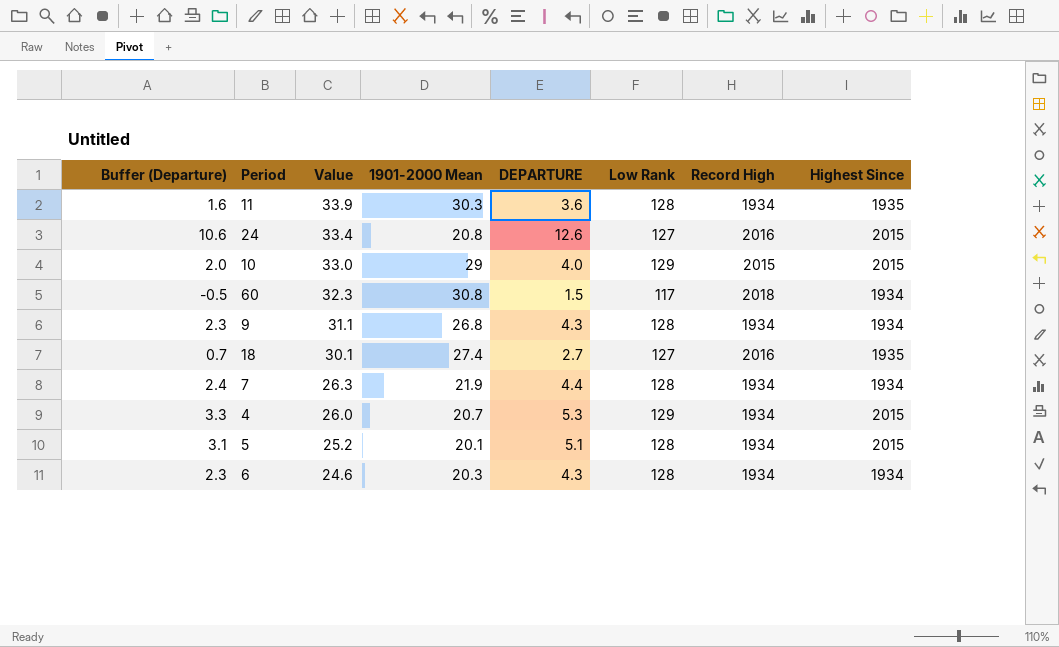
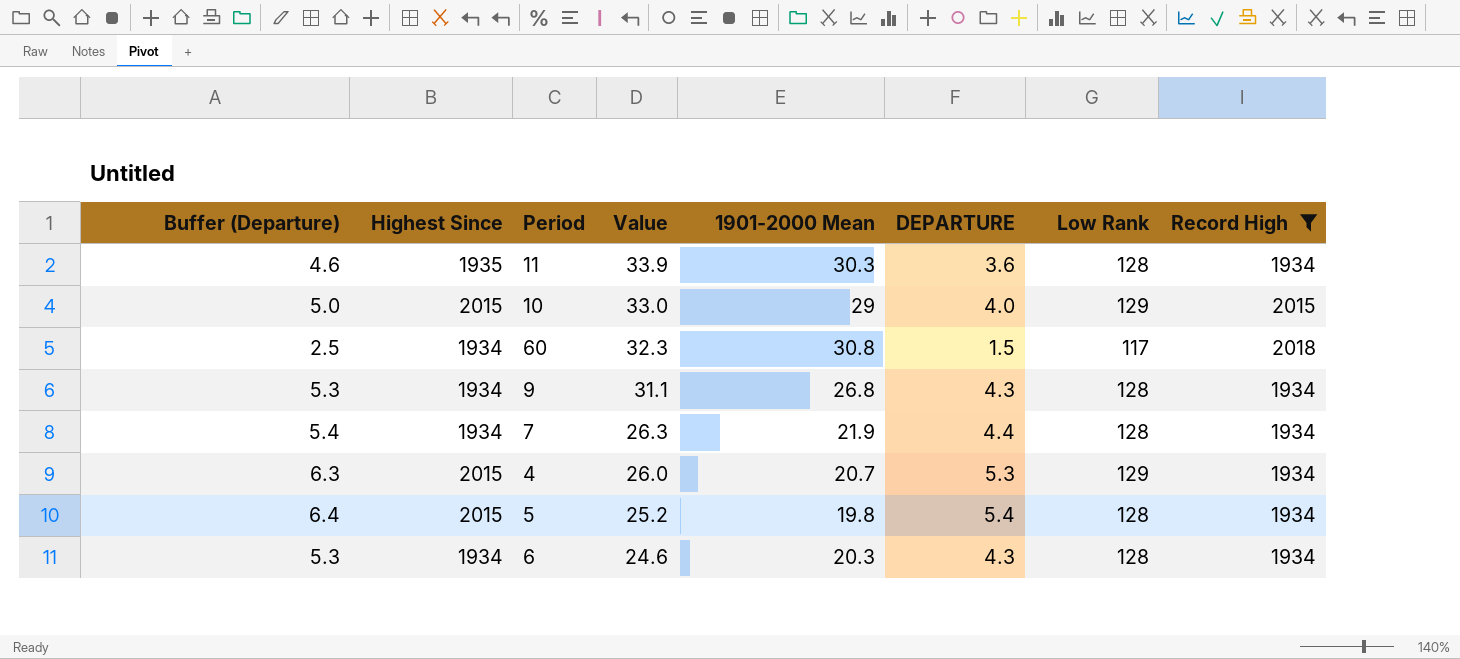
filter: none -> Record High != 2016
column Buffer (Departure) | formula: [DEPARTURE] - 2 -> [DEPARTURE] + 1
column Highest Since | position: 8 -> 2
5 | 1901-2000 Mean: 20.1 -> 19.8
5 | DEPARTURE: 5.1 -> 5.4

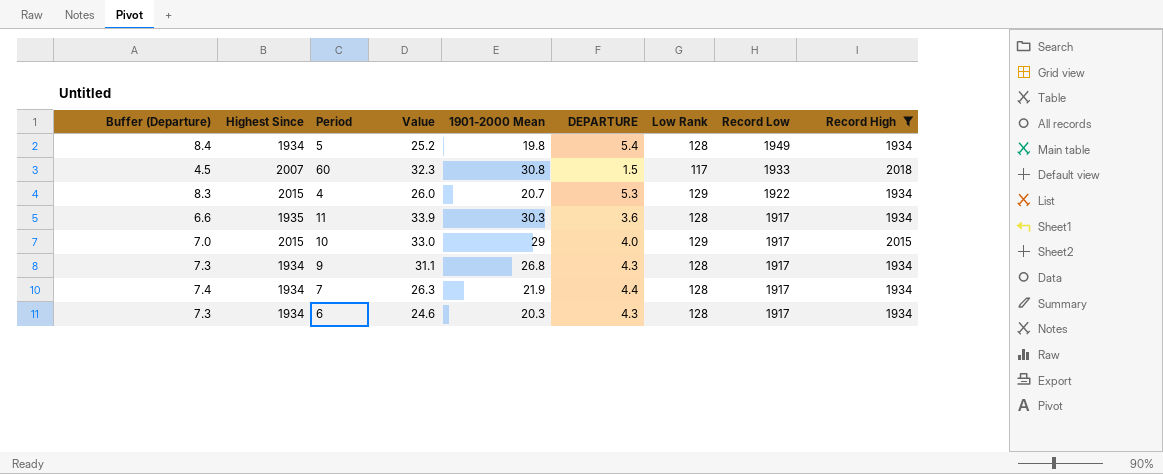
row order: Value descending -> Record Low descending
column Buffer (Departure) | formula: [DEPARTURE] + 1 -> [DEPARTURE] + 3
column Record Low | position: none -> 8
5 | Highest Since: 2015 -> 1934
60 | Highest Since: 1934 -> 2007

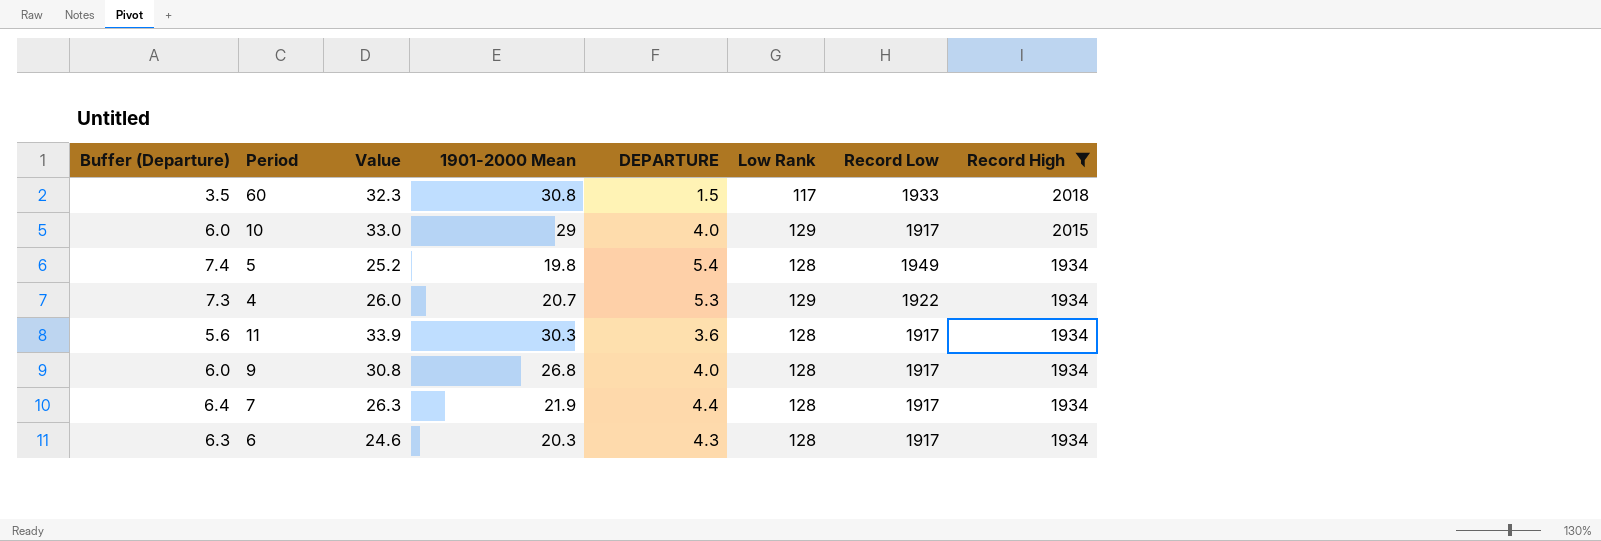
row order: Record Low descending -> Record High descending
column Highest Since | position: 2 -> none
column Buffer (Departure) | formula: [DEPARTURE] + 3 -> [DEPARTURE] + 2
9 | Value: 31.1 -> 30.8
9 | DEPARTURE: 4.3 -> 4.0

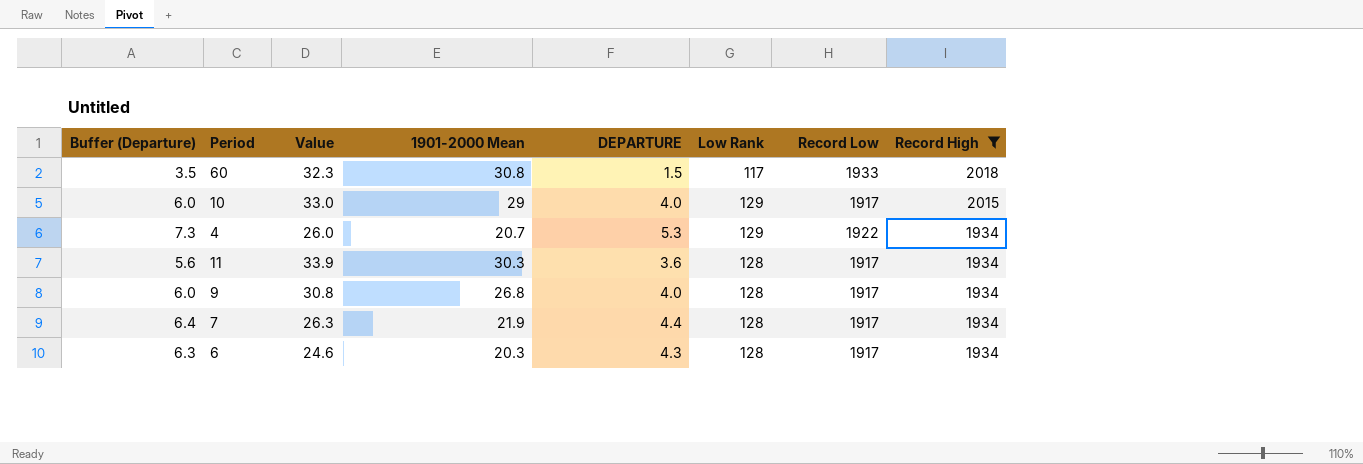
row 5: 7.4 | 25.2 | 19.8 | 5.4 | 128 | 1949 | 1934 -> none

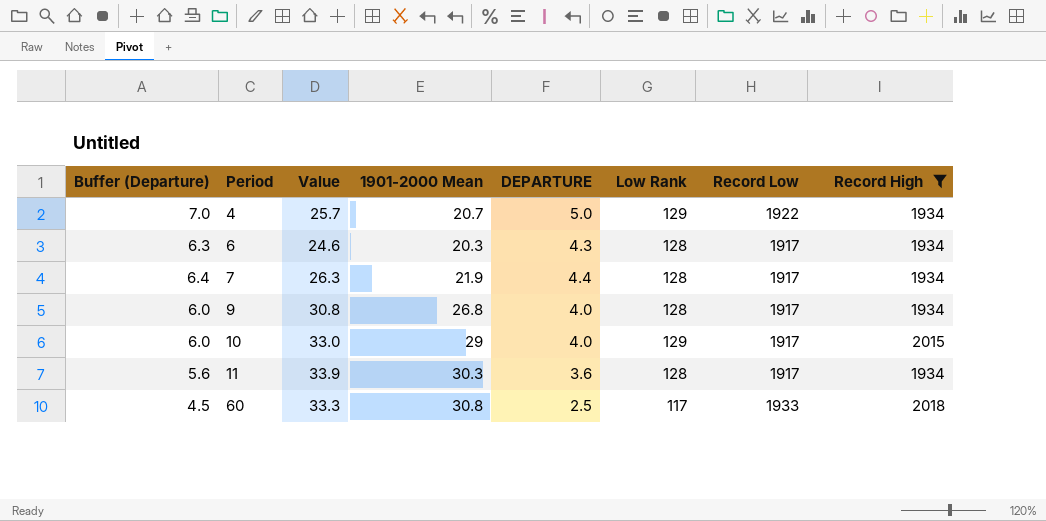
row order: Record High descending -> Period ascending
4 | Buffer (Departure): 7.3 -> 7.0
4 | Value: 26.0 -> 25.7
4 | DEPARTURE: 5.3 -> 5.0
60 | Buffer (Departure): 3.5 -> 4.5
60 | Value: 32.3 -> 33.3
60 | DEPARTURE: 1.5 -> 2.5

